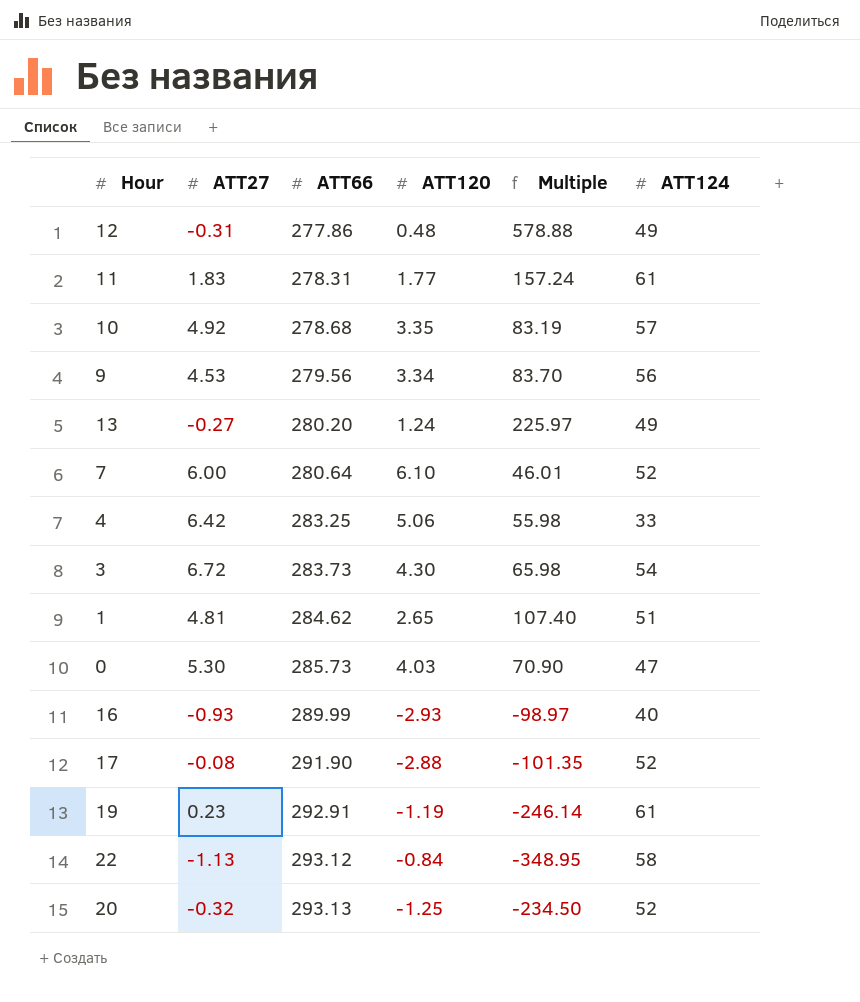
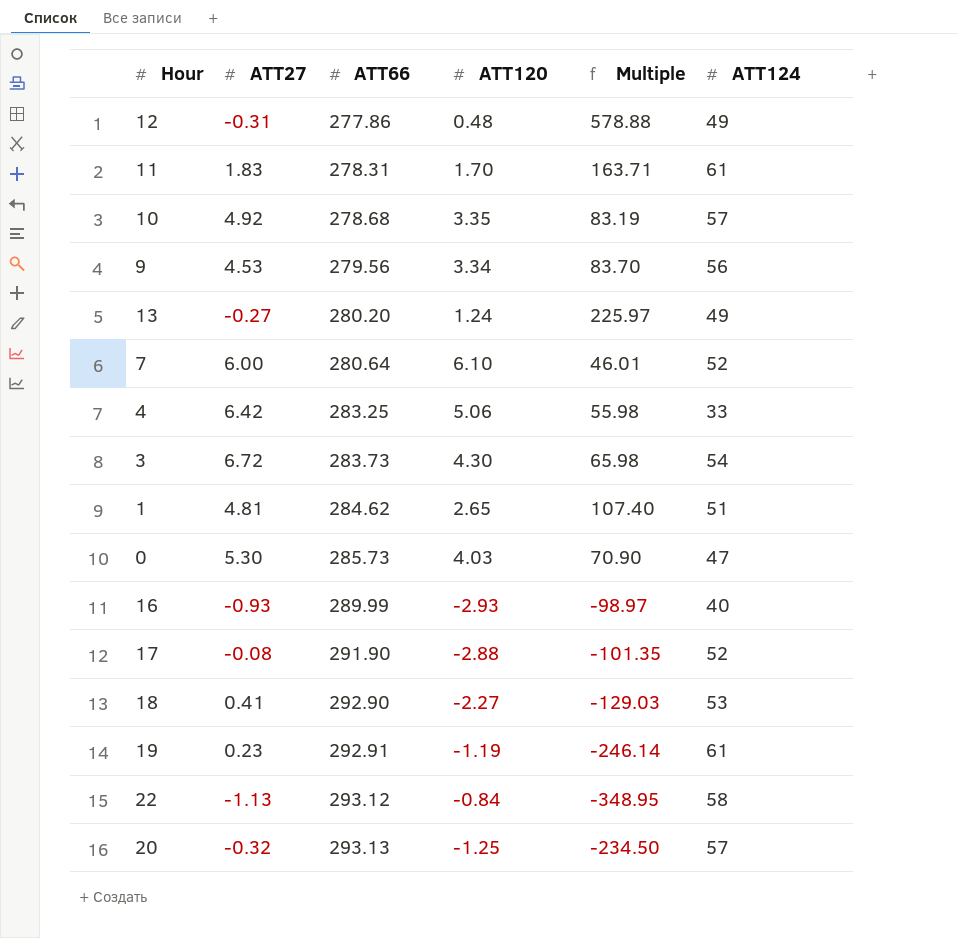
11 | ATT120: 1.77 -> 1.70
11 | Multiple: 157.24 -> 163.71
row 18: none -> 0.41 | 292.90 | -2.27 | -129.03 | 53
20 | ATT124: 52 -> 57

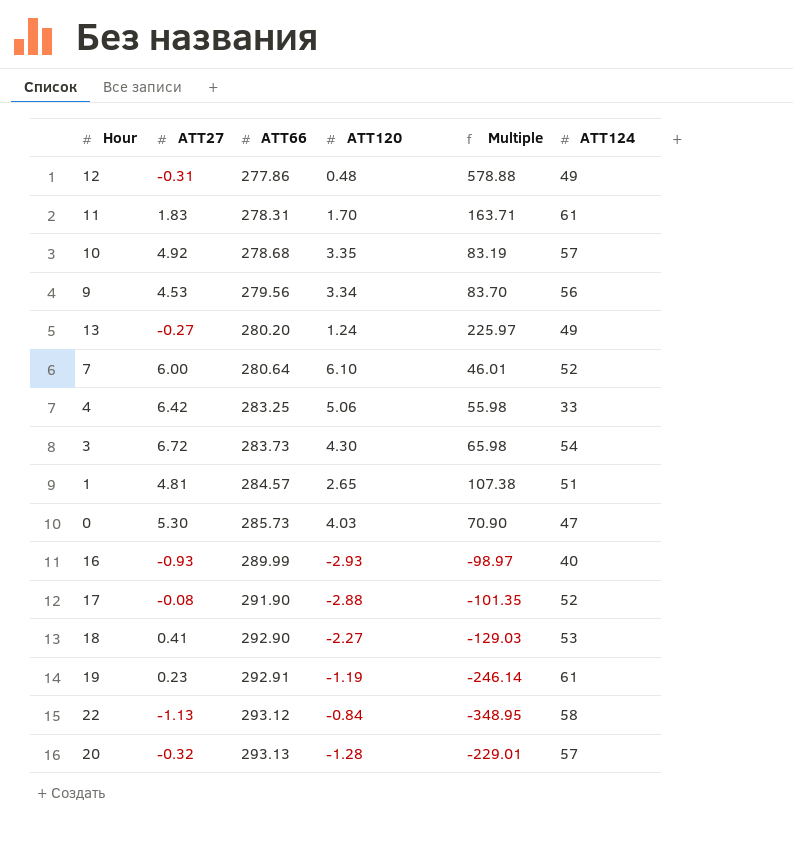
1 | ATT66: 284.62 -> 284.57
1 | Multiple: 107.40 -> 107.38
20 | ATT120: -1.25 -> -1.28
20 | Multiple: -234.50 -> -229.01

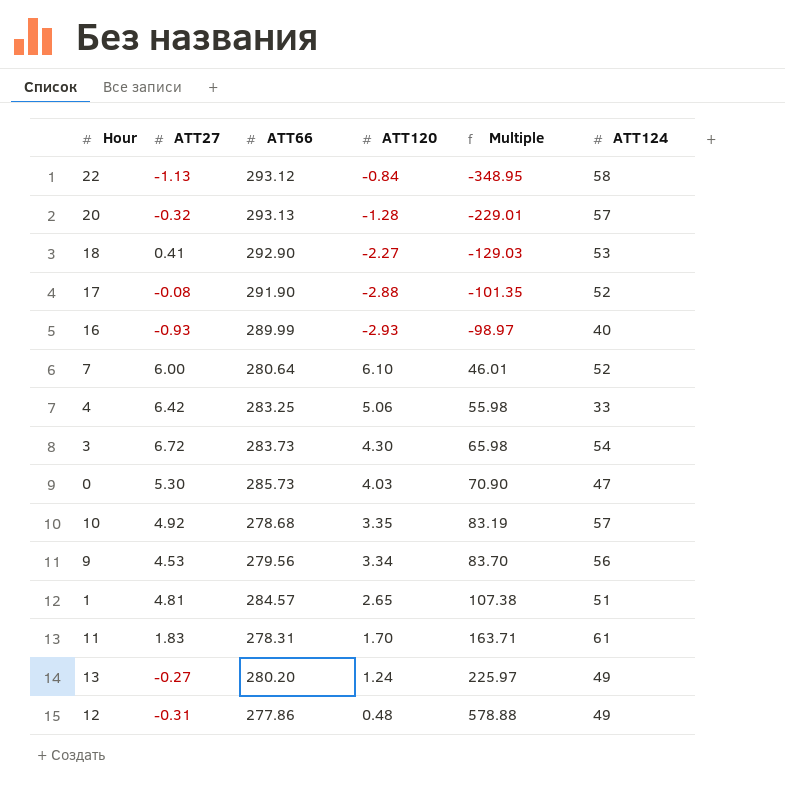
row order: ATT66 ascending -> Multiple ascending
row 19: 0.23 | 292.91 | -1.19 | -246.14 | 61 -> none

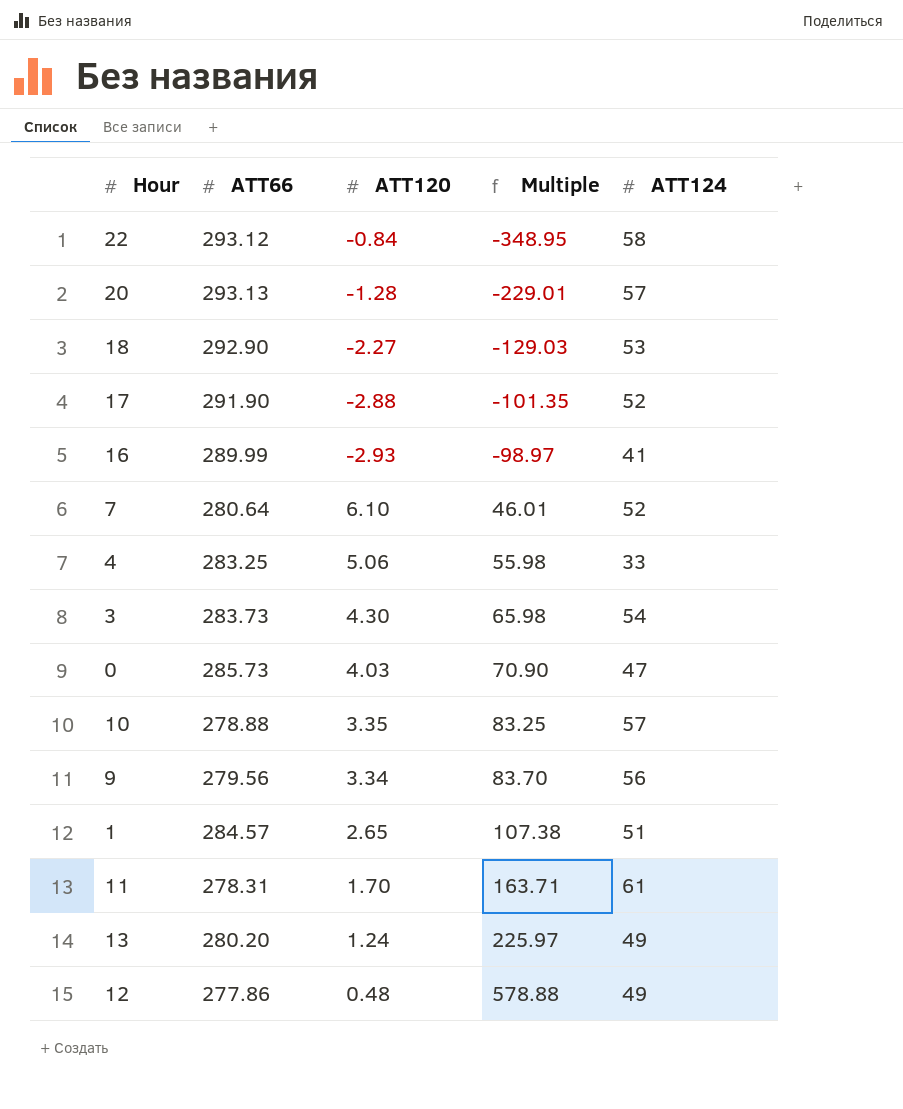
column ATT27 | position: 2 -> none
16 | ATT124: 40 -> 41
10 | ATT66: 278.68 -> 278.88
10 | Multiple: 83.19 -> 83.25

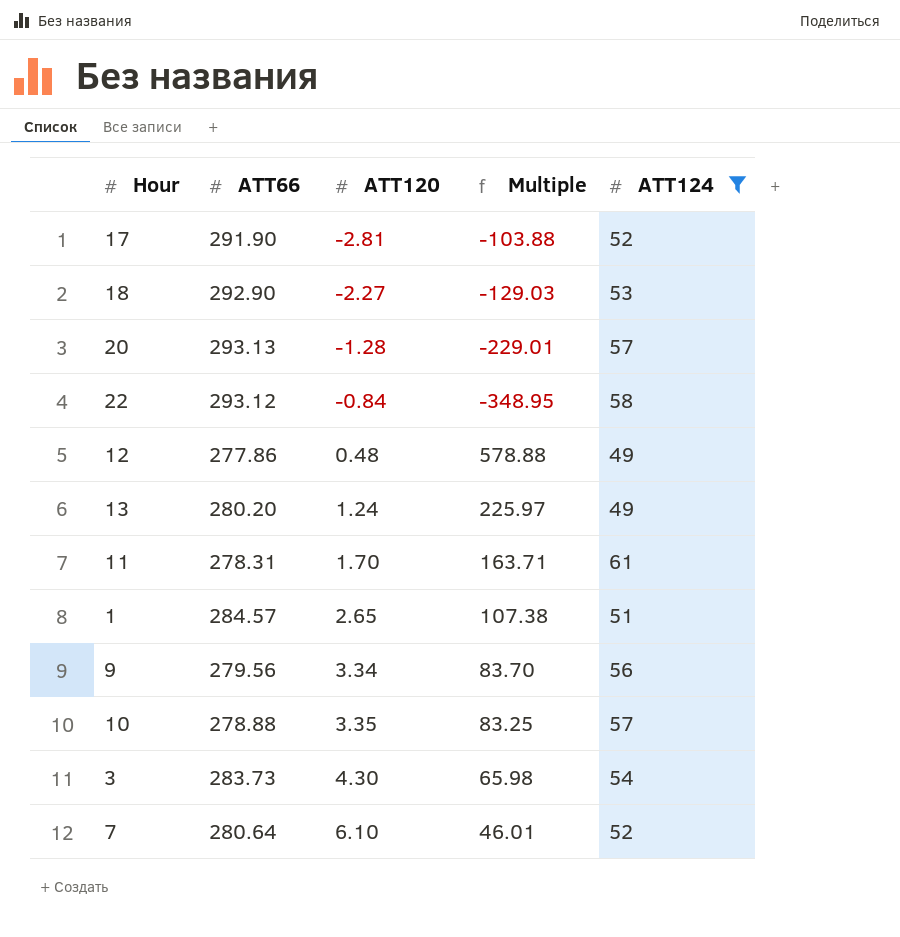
filter: none -> ATT124 >= 49
row order: Multiple ascending -> ATT120 ascending
17 | ATT120: -2.88 -> -2.81
17 | Multiple: -101.35 -> -103.88

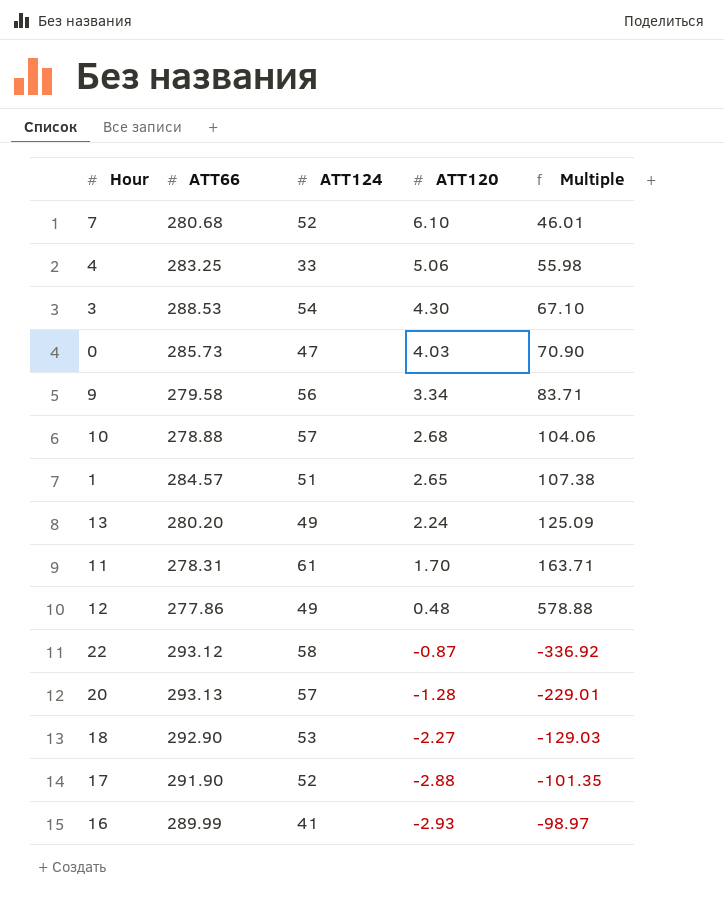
filter: ATT124 >= 49 -> none
row order: ATT120 ascending -> ATT120 descending
column ATT124 | position: 5 -> 3
7 | ATT66: 280.64 -> 280.68
3 | ATT66: 283.73 -> 288.53
3 | Multiple: 65.98 -> 67.10
9 | ATT66: 279.56 -> 279.58
9 | Multiple: 83.70 -> 83.71
10 | ATT120: 3.35 -> 2.68
10 | Multiple: 83.25 -> 104.06
13 | ATT120: 1.24 -> 2.24
13 | Multiple: 225.97 -> 125.09
22 | ATT120: -0.84 -> -0.87
22 | Multiple: -348.95 -> -336.92
17 | ATT120: -2.81 -> -2.88
17 | Multiple: -103.88 -> -101.35

